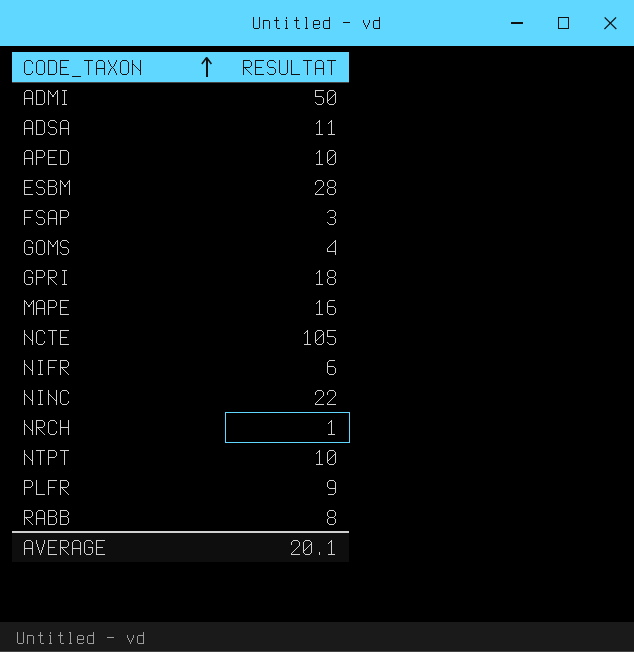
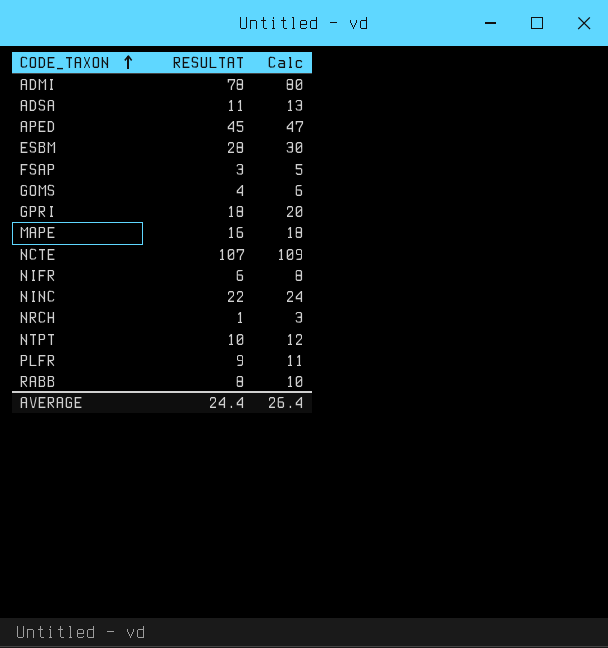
column Calc | formula: none -> [RESULTAT] + 2
ADMI | RESULTAT: 50 -> 78
APED | RESULTAT: 10 -> 45
NCTE | RESULTAT: 105 -> 107
AVERAGE | RESULTAT: 20.1 -> 24.4

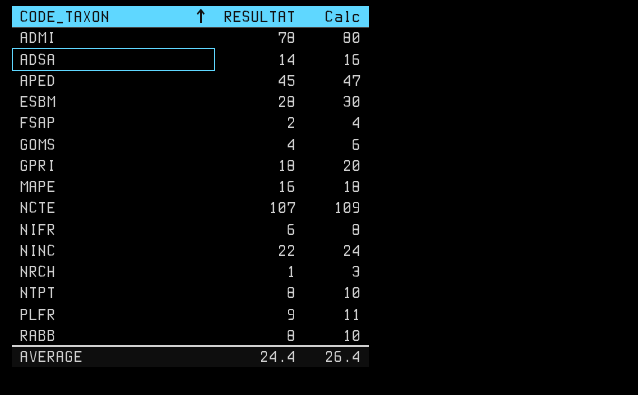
ADSA | RESULTAT: 11 -> 14
ADSA | Calc: 13 -> 16
FSAP | RESULTAT: 3 -> 2
FSAP | Calc: 5 -> 4
NTPT | RESULTAT: 10 -> 8
NTPT | Calc: 12 -> 10

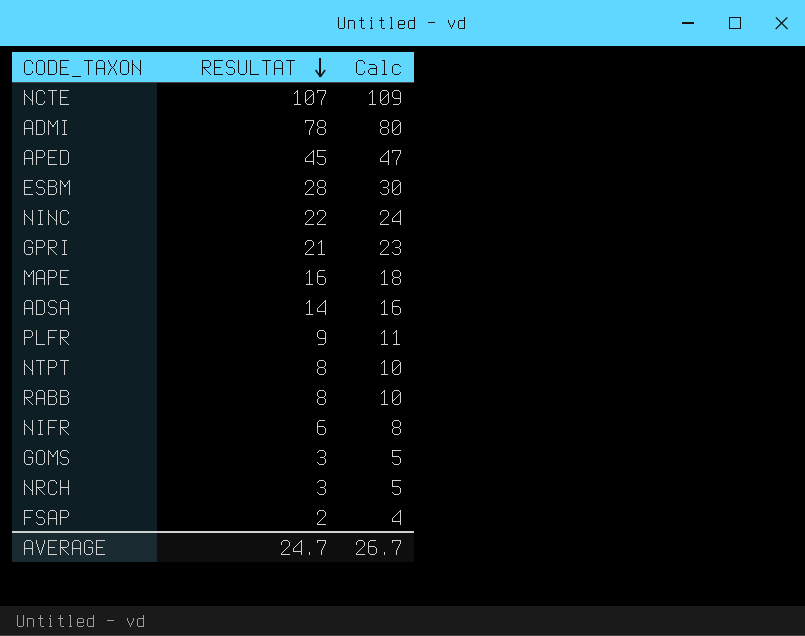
row order: CODE_TAXON ascending -> RESULTAT descending
GPRI | RESULTAT: 18 -> 21
GPRI | Calc: 20 -> 23
GOMS | RESULTAT: 4 -> 3
GOMS | Calc: 6 -> 5
NRCH | RESULTAT: 1 -> 3
NRCH | Calc: 3 -> 5
AVERAGE | RESULTAT: 24.4 -> 24.7
AVERAGE | Calc: 26.4 -> 26.7

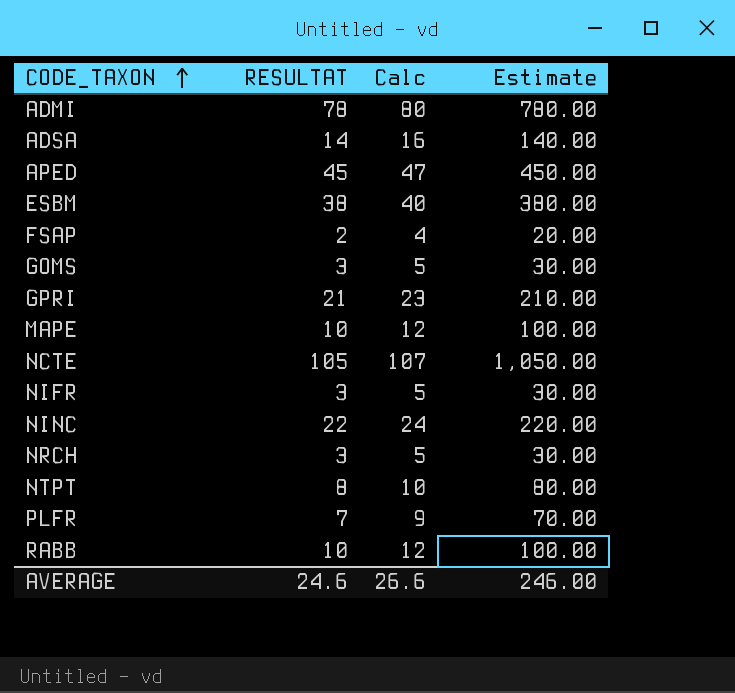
row order: RESULTAT descending -> CODE_TAXON ascending
column Estimate | formula: none -> [RESULTAT] * 10
ESBM | RESULTAT: 28 -> 38
ESBM | Calc: 30 -> 40
MAPE | RESULTAT: 16 -> 10
MAPE | Calc: 18 -> 12
NCTE | RESULTAT: 107 -> 105
NCTE | Calc: 109 -> 107
NIFR | RESULTAT: 6 -> 3
NIFR | Calc: 8 -> 5
PLFR | RESULTAT: 9 -> 7
PLFR | Calc: 11 -> 9
RABB | RESULTAT: 8 -> 10
RABB | Calc: 10 -> 12
AVERAGE | RESULTAT: 24.7 -> 24.6
AVERAGE | Calc: 26.7 -> 26.6

